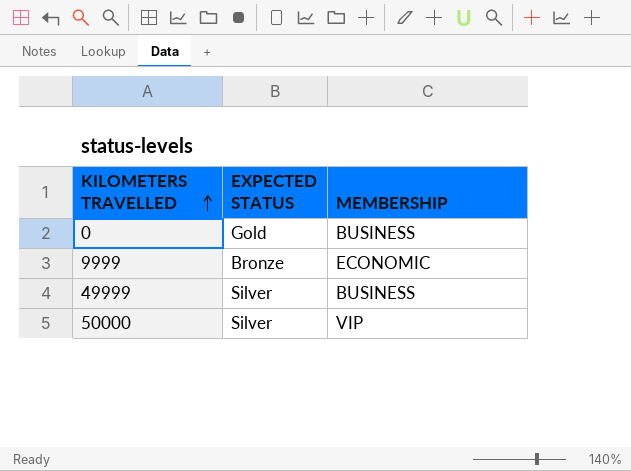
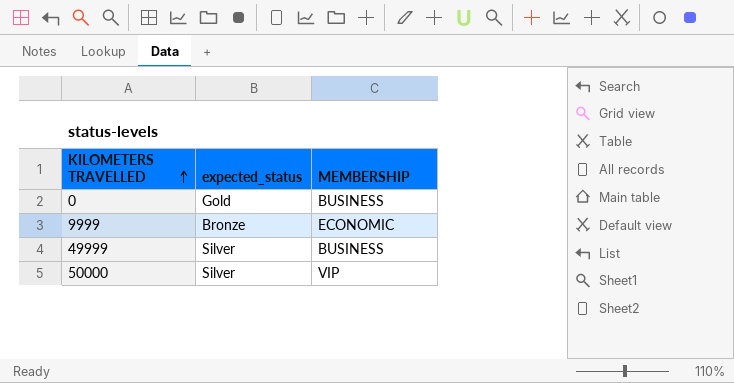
column name: EXPECTED STATUS -> expected_status

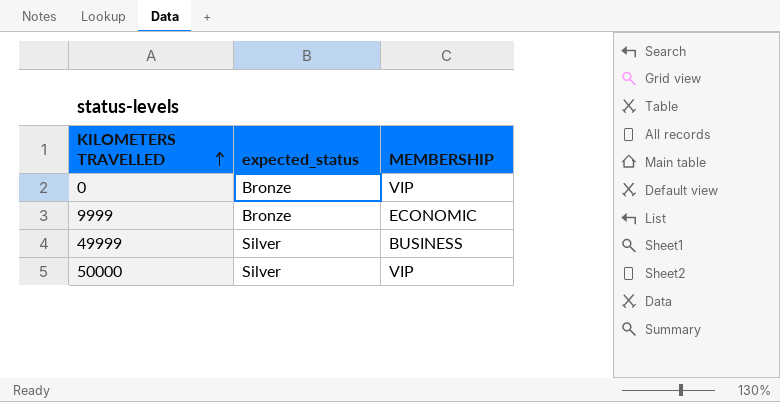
0 | expected_status: Gold -> Bronze
0 | MEMBERSHIP: BUSINESS -> VIP

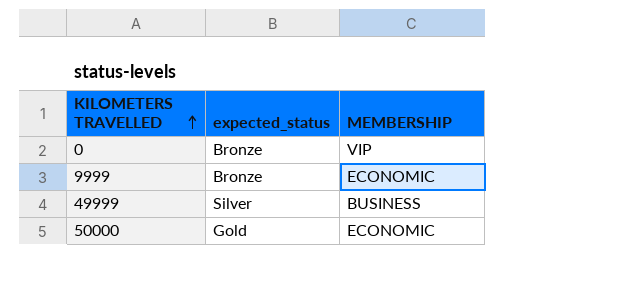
50000 | expected_status: Silver -> Gold
50000 | MEMBERSHIP: VIP -> ECONOMIC

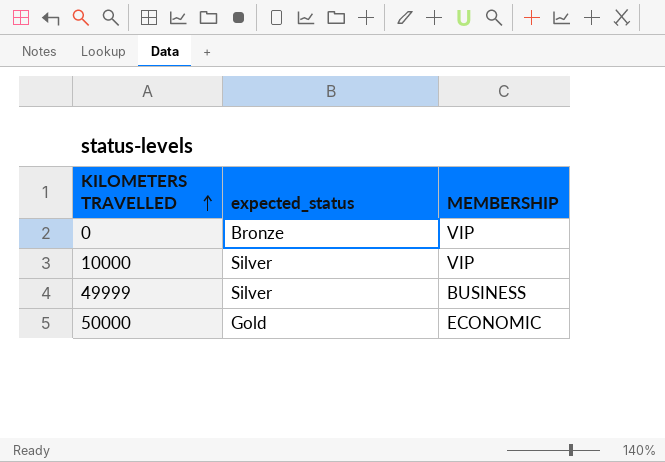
row 9999: Bronze | ECONOMIC -> none
row 10000: none -> Silver | VIP

